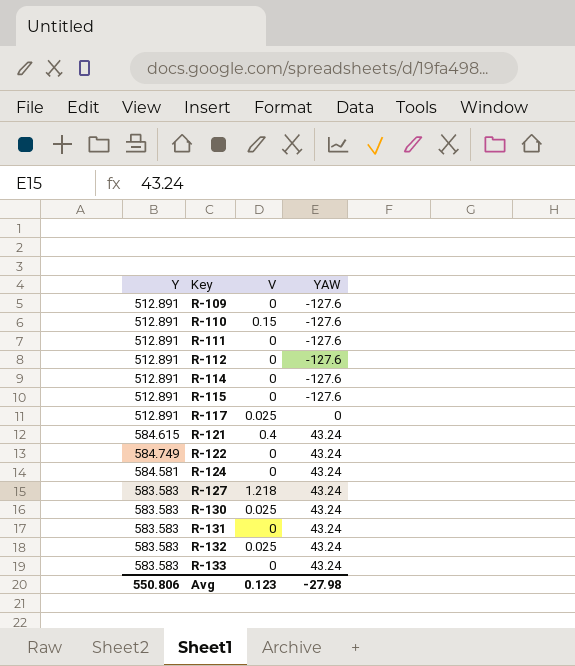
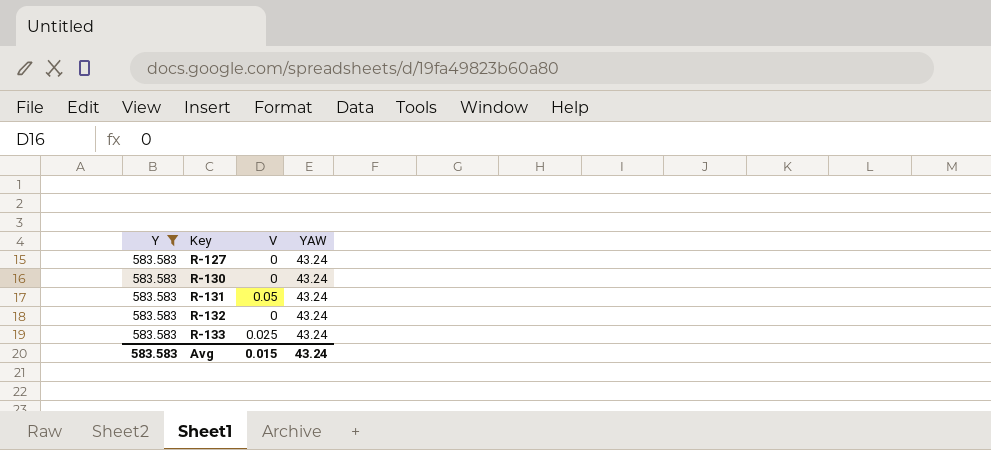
filter: none -> Y = 583.583
R-127 | V: 1.218 -> 0
R-130 | V: 0.025 -> 0
R-131 | V: 0 -> 0.05
R-132 | V: 0.025 -> 0
R-133 | V: 0 -> 0.025
Avg | Y: 550.806 -> 583.583
Avg | V: 0.123 -> 0.015
Avg | YAW: -27.98 -> 43.24

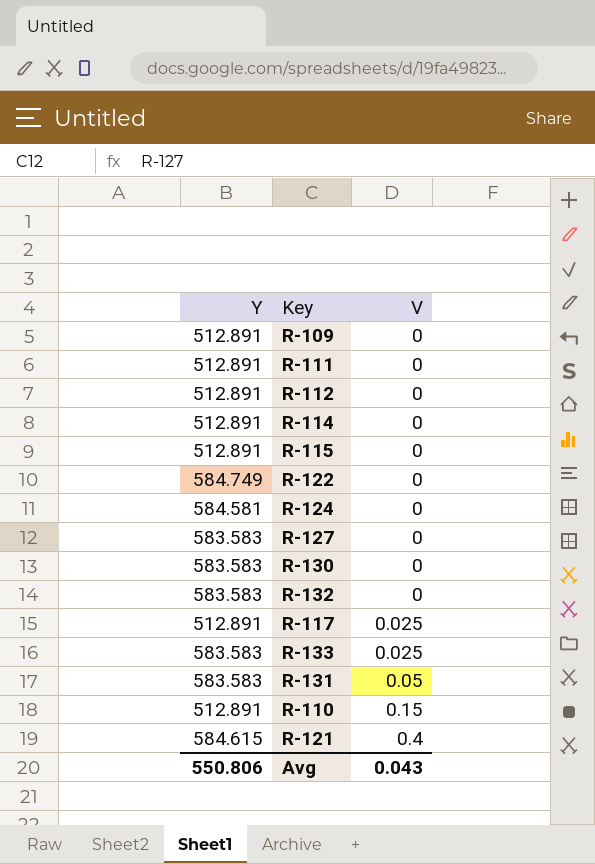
filter: Y = 583.583 -> none
row order: Key ascending -> V ascending
column YAW | position: 4 -> none
Avg | Y: 583.583 -> 550.806
Avg | V: 0.015 -> 0.043

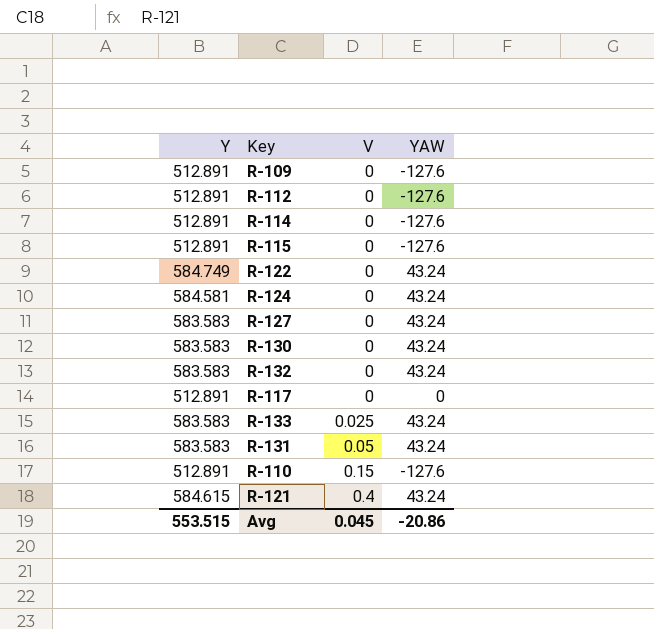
column YAW | position: none -> 4
row R-111: 512.891 | 0 -> none
R-117 | V: 0.025 -> 0
Avg | Y: 550.806 -> 553.515
Avg | V: 0.043 -> 0.045

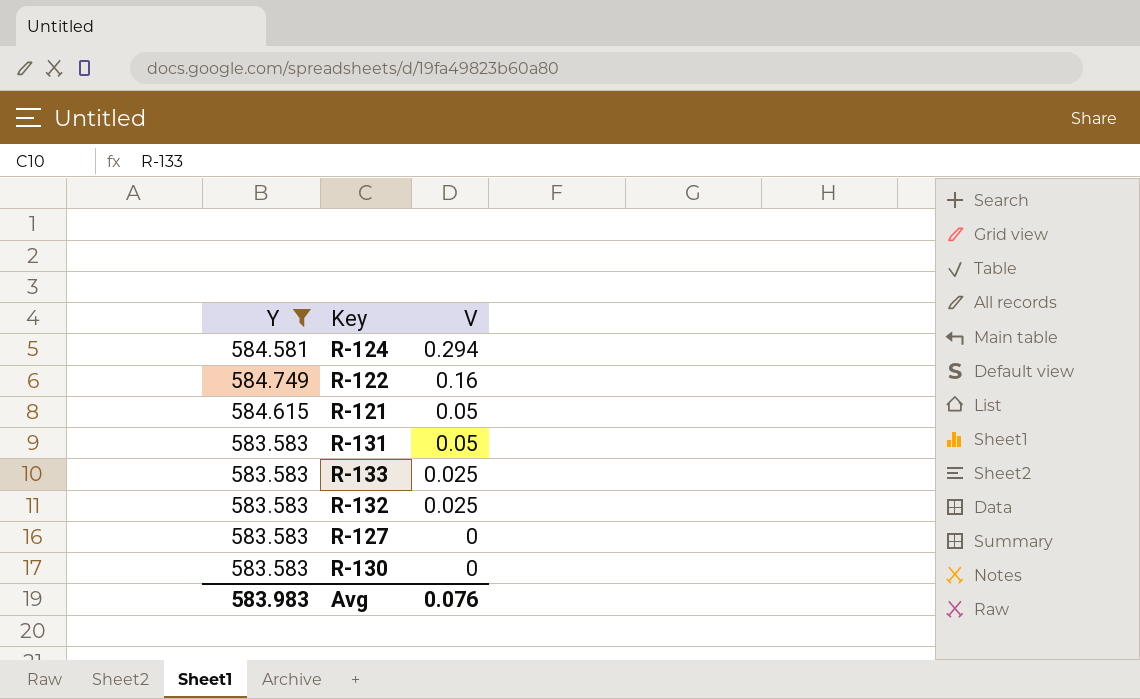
filter: none -> Y != 512.891
row order: V ascending -> V descending
column YAW | position: 4 -> none
R-124 | V: 0 -> 0.294
R-122 | V: 0 -> 0.16
R-121 | V: 0.4 -> 0.05
R-132 | V: 0 -> 0.025
Avg | Y: 553.515 -> 583.983
Avg | V: 0.045 -> 0.076

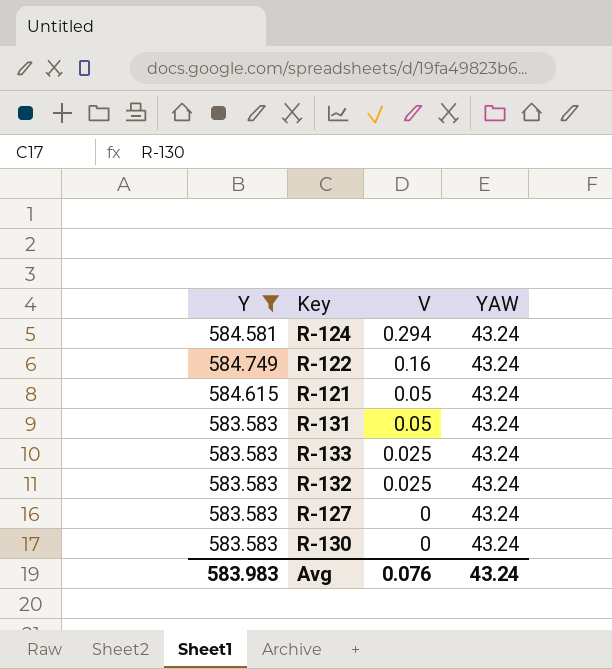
column YAW | position: none -> 4

